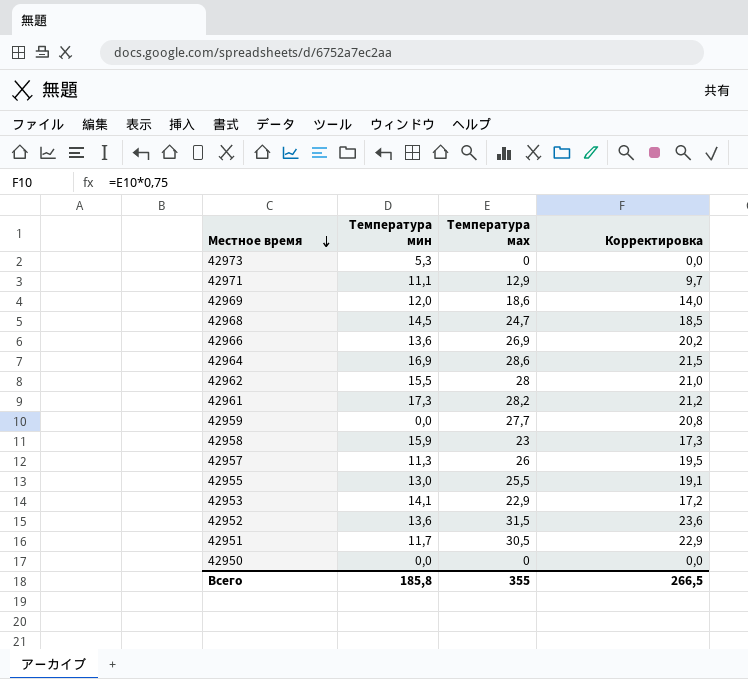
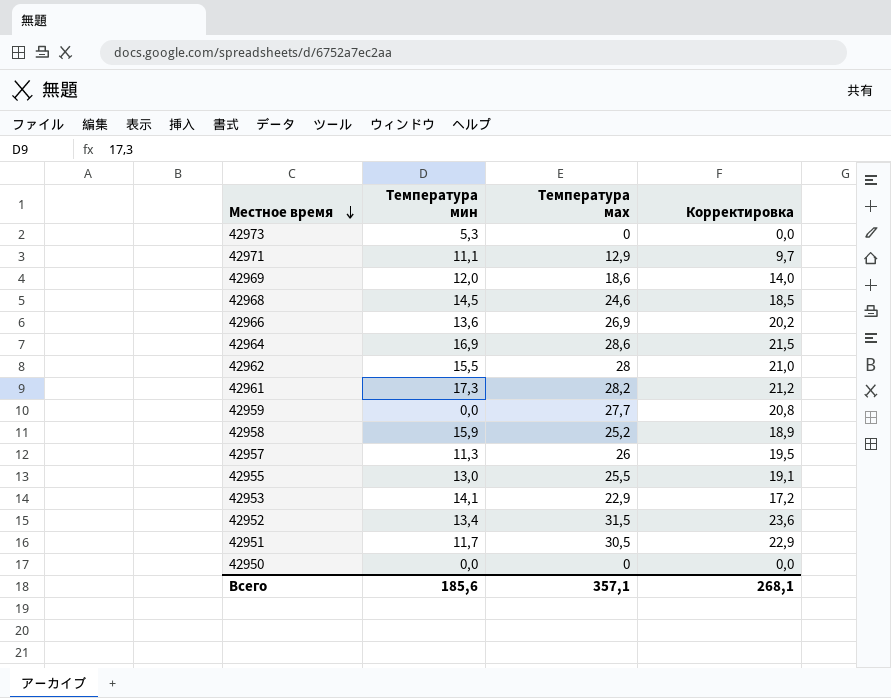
42968 | Температура маx: 24,7 -> 24,6
42958 | Температура маx: 23 -> 25,2
42958 | Корректировка: 17,3 -> 18,9
42952 | Температура мин: 13,6 -> 13,4
Всего | Температура мин: 185,8 -> 185,6
Всего | Температура маx: 355 -> 357,1
Всего | Корректировка: 266,5 -> 268,1

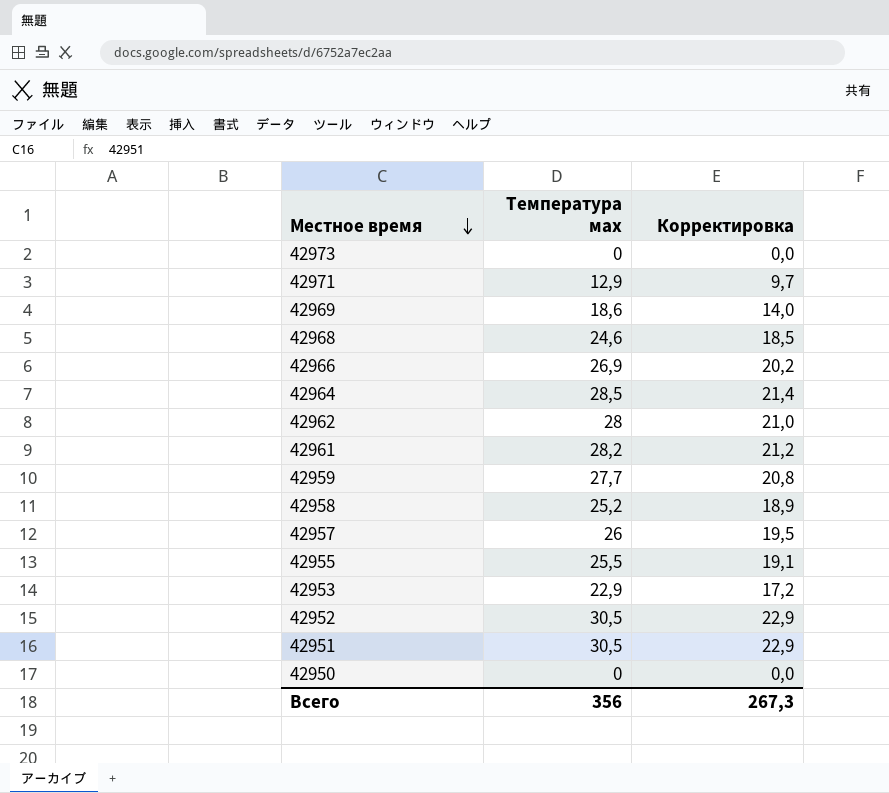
column Температура мин | position: 2 -> none
42964 | Температура маx: 28,6 -> 28,5
42964 | Корректировка: 21,5 -> 21,4
42952 | Температура маx: 31,5 -> 30,5
42952 | Корректировка: 23,6 -> 22,9
Всего | Температура маx: 357,1 -> 356
Всего | Корректировка: 268,1 -> 267,3

